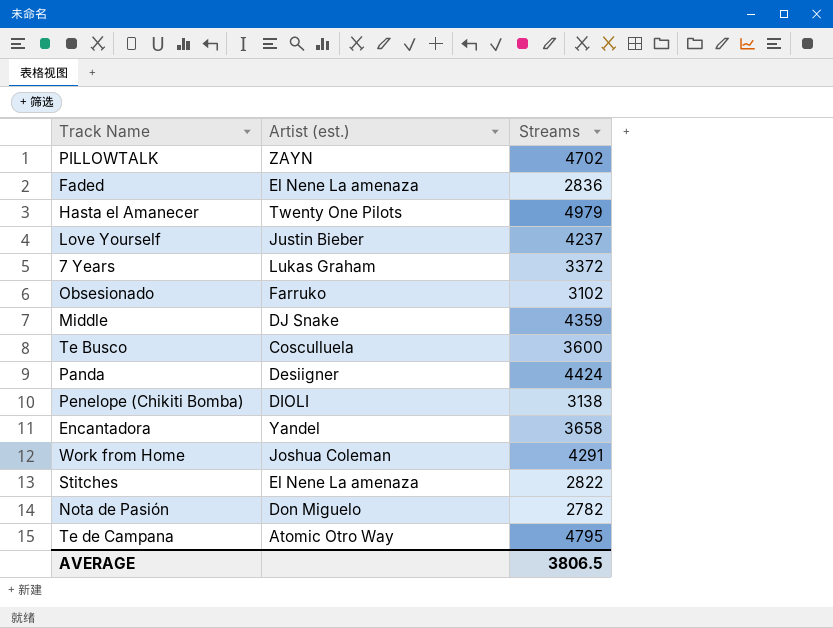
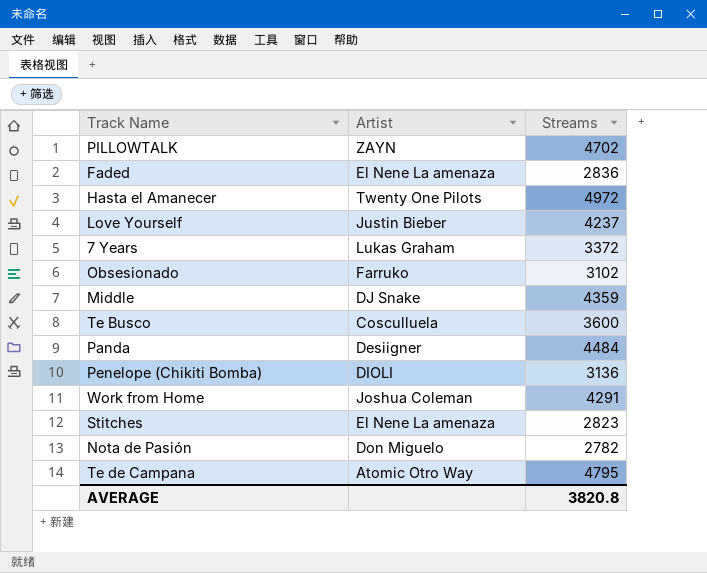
column name: Artist (est.) -> Artist
row Encantadora: Yandel | 3658 -> none
Hasta el Amanecer | Streams: 4979 -> 4972
Panda | Streams: 4424 -> 4484
Penelope (Chikiti Bomba) | Streams: 3138 -> 3136
Stitches | Streams: 2822 -> 2823
AVERAGE | Streams: 3806.5 -> 3820.8

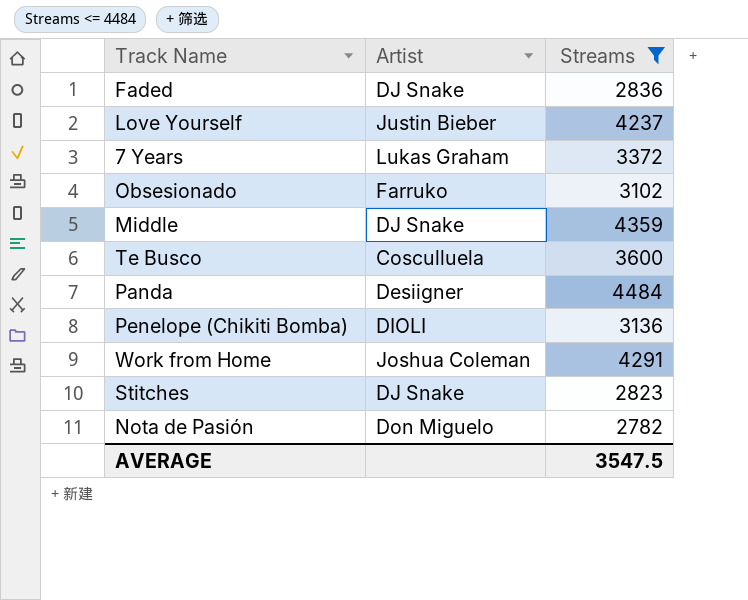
filter: none -> Streams <= 4484
Faded | Artist: El Nene La amenaza -> DJ Snake
Stitches | Artist: El Nene La amenaza -> DJ Snake
AVERAGE | Streams: 3820.8 -> 3547.5

